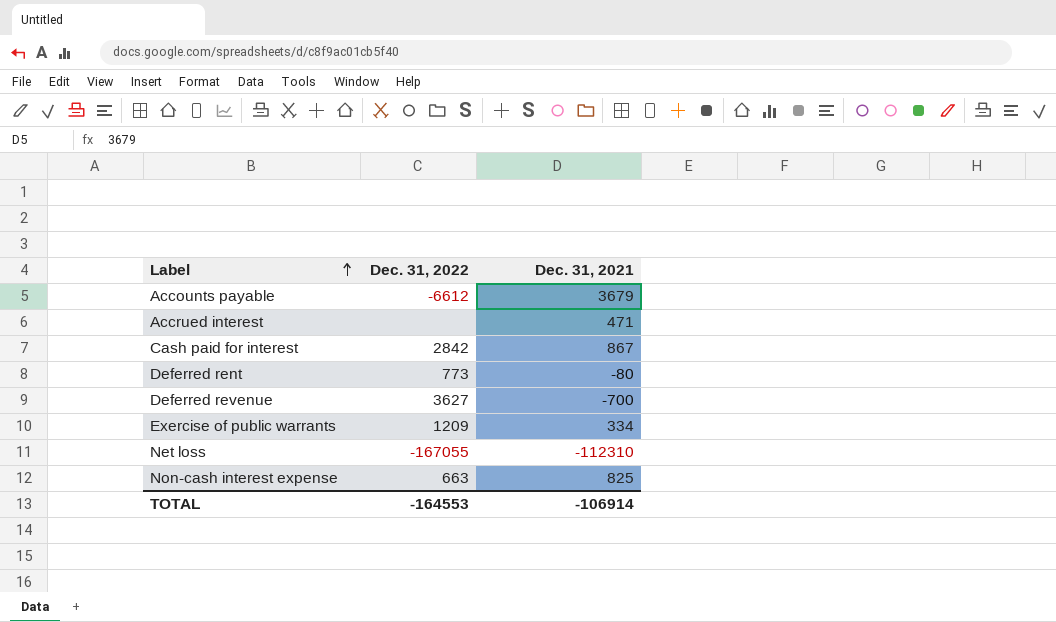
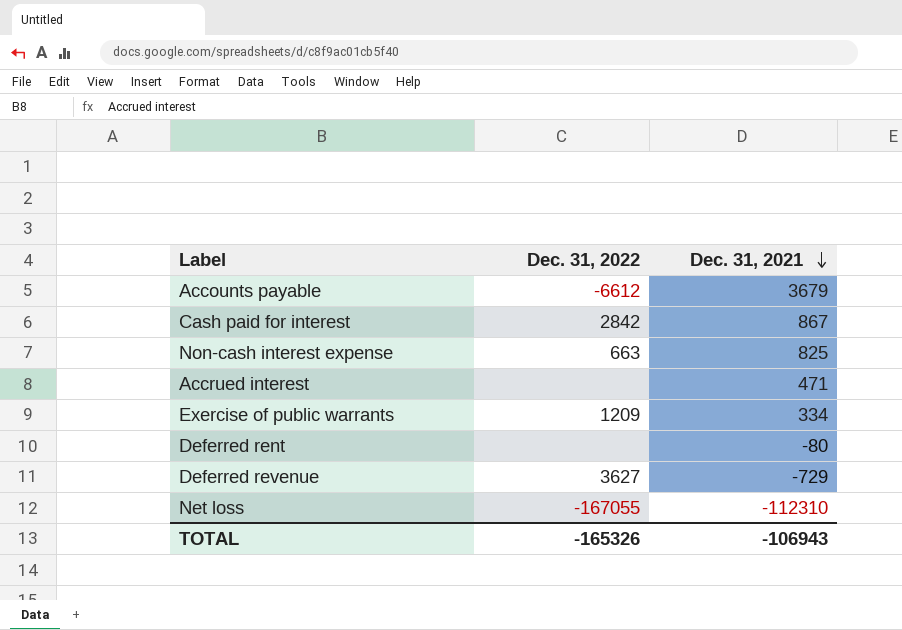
row order: Label ascending -> Dec. 31, 2021 descending
Deferred rent | Dec. 31, 2022: 773 -> none
Deferred revenue | Dec. 31, 2021: -700 -> -729
TOTAL | Dec. 31, 2022: -164553 -> -165326
TOTAL | Dec. 31, 2021: -106914 -> -106943

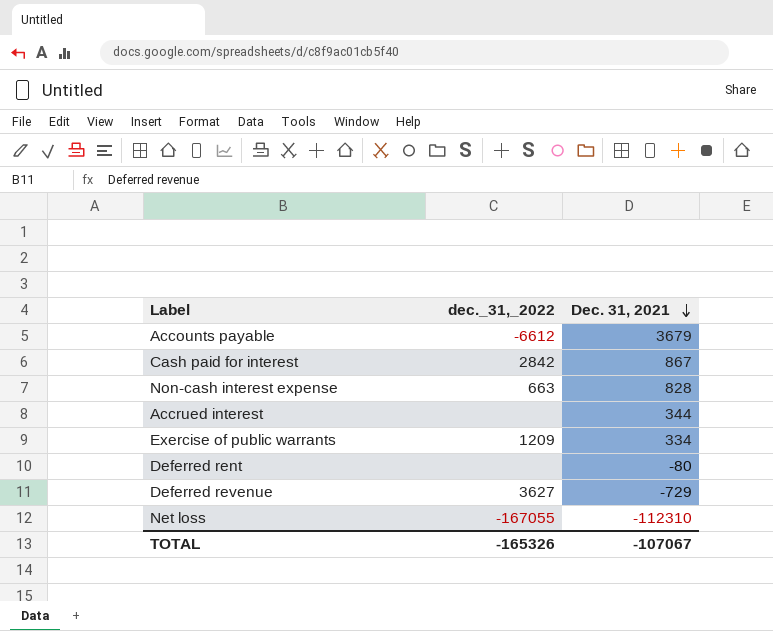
column name: Dec. 31, 2022 -> dec._31,_2022
Non-cash interest expense | Dec. 31, 2021: 825 -> 828
Accrued interest | Dec. 31, 2021: 471 -> 344
TOTAL | Dec. 31, 2021: -106943 -> -107067

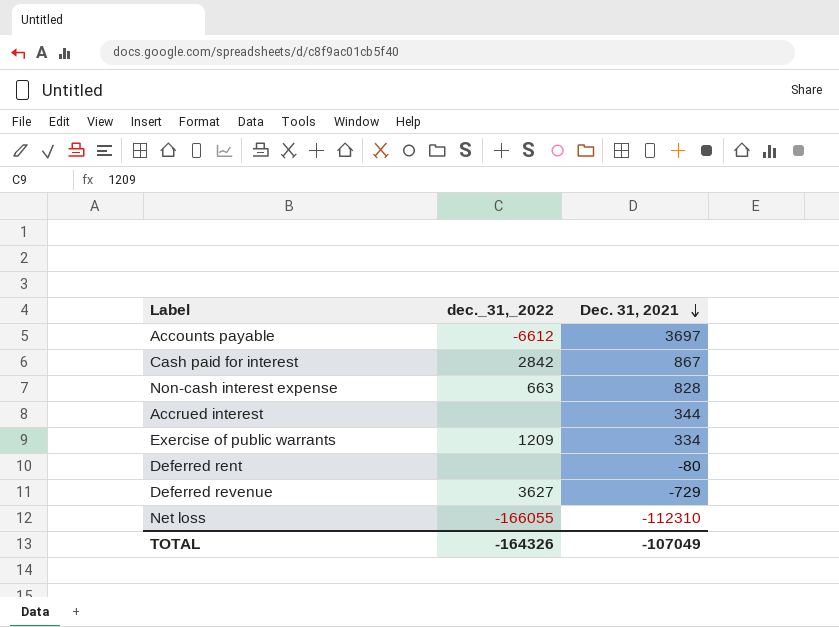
Accounts payable | Dec. 31, 2021: 3679 -> 3697
Net loss | dec._31,_2022: -167055 -> -166055
TOTAL | dec._31,_2022: -165326 -> -164326
TOTAL | Dec. 31, 2021: -107067 -> -107049

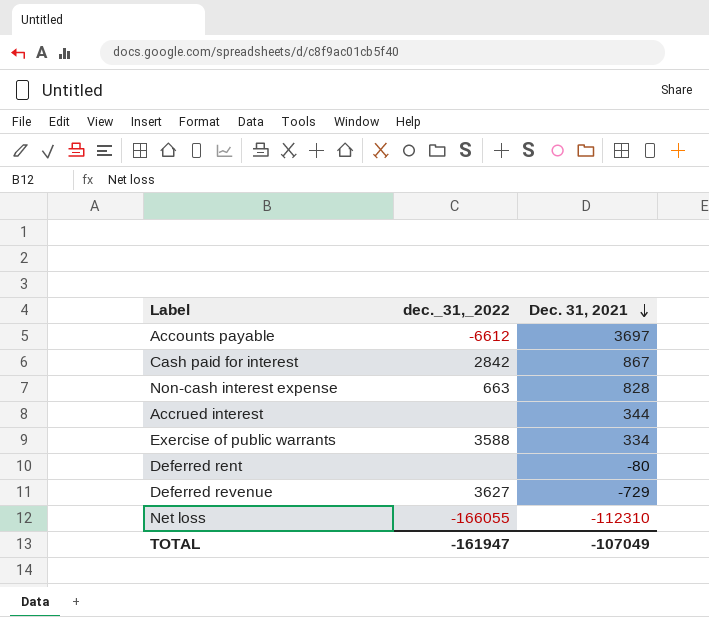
Exercise of public warrants | dec._31,_2022: 1209 -> 3588
TOTAL | dec._31,_2022: -164326 -> -161947

